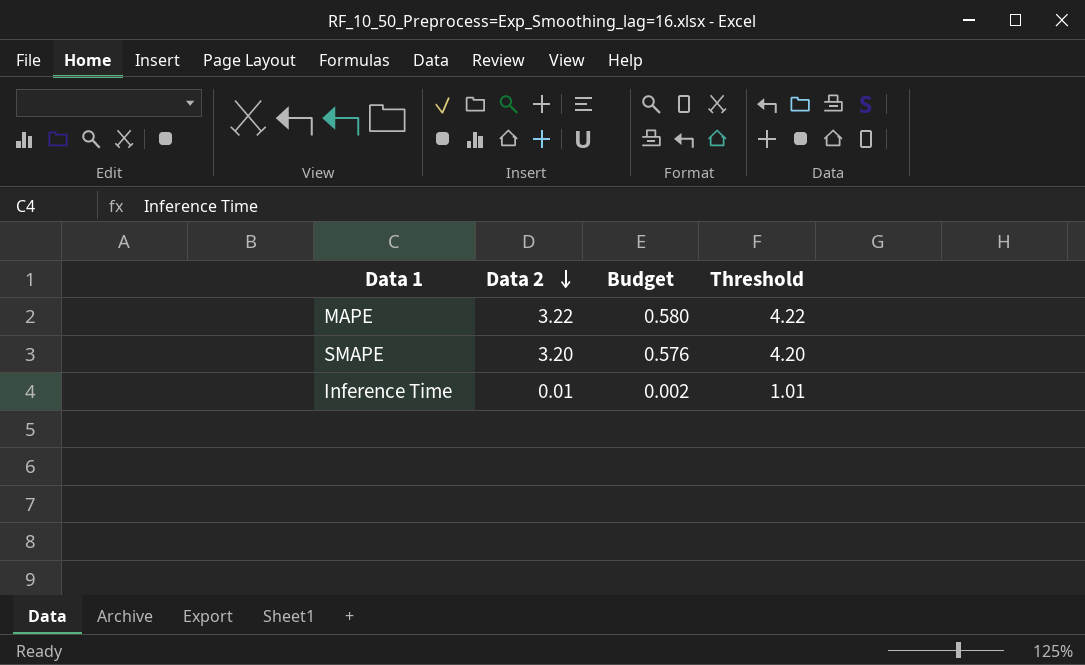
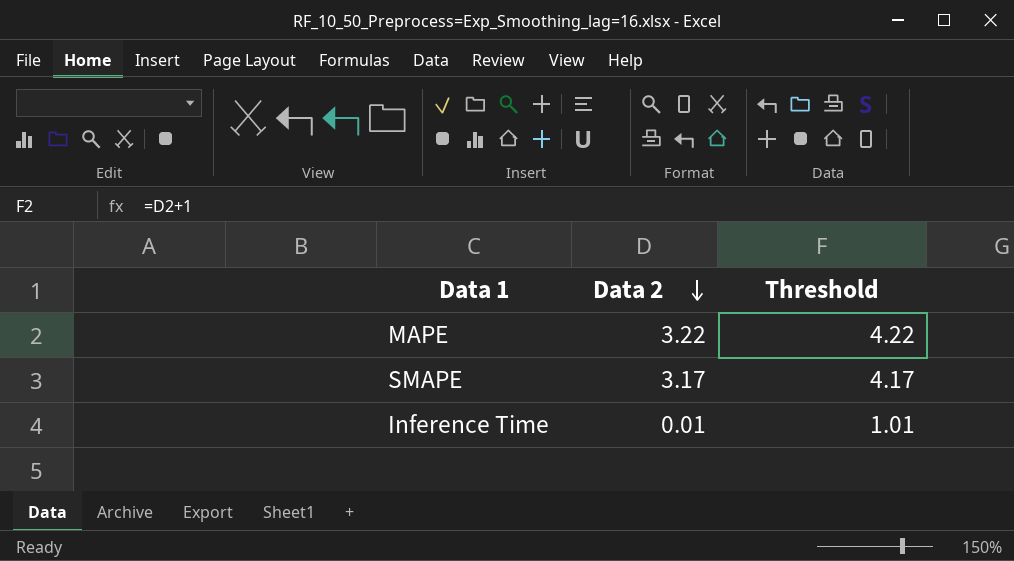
column Budget | formula: [Data 2] * 0.18 -> none
SMAPE | Data 2: 3.20 -> 3.17
SMAPE | Threshold: 4.20 -> 4.17

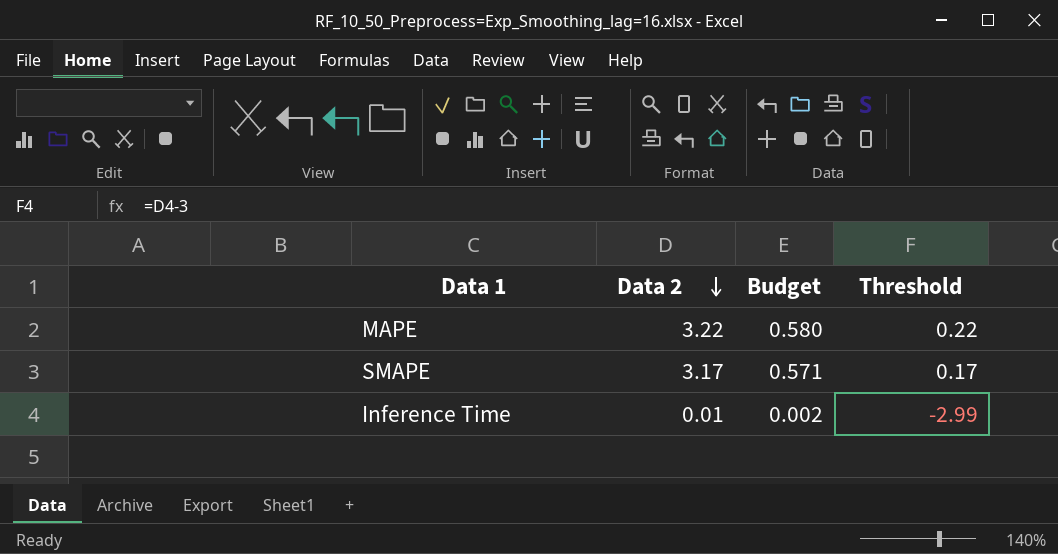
column Budget | formula: none -> [Data 2] * 0.18
column Threshold | formula: [Data 2] + 1 -> [Data 2] - 3

